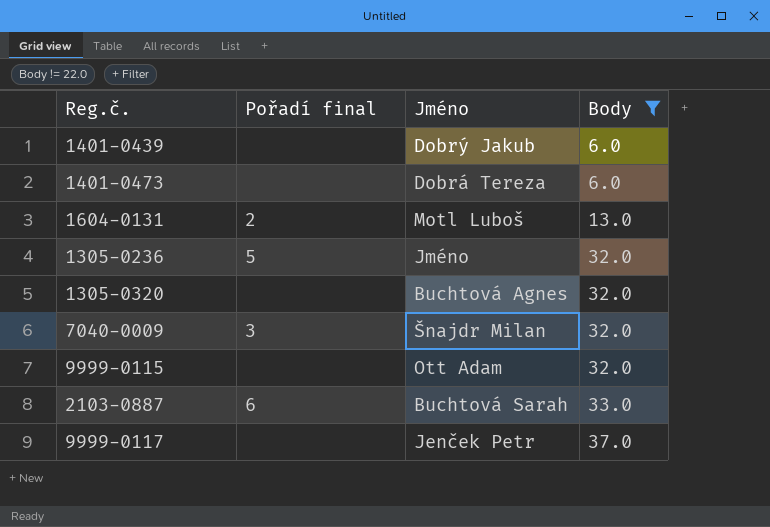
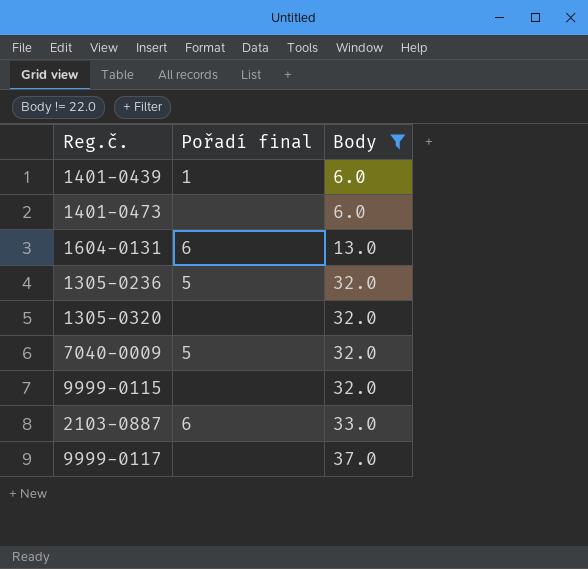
column Jméno | position: 3 -> none
1401-0439 | Pořadí final: none -> 1
1604-0131 | Pořadí final: 2 -> 6
7040-0009 | Pořadí final: 3 -> 5

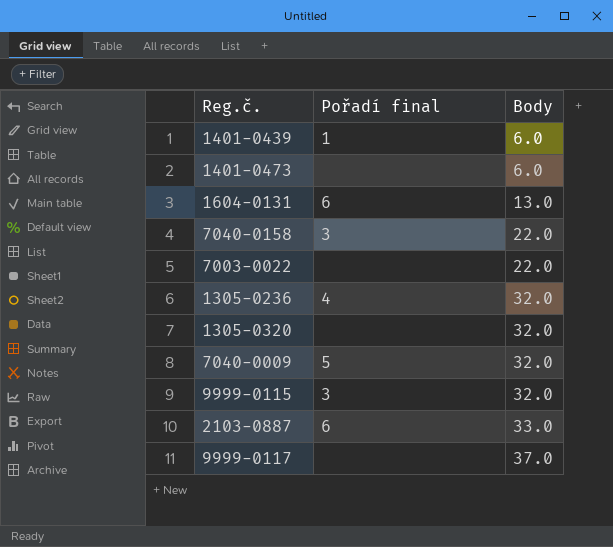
filter: Body != 22.0 -> none
1305-0236 | Pořadí final: 5 -> 4
9999-0115 | Pořadí final: none -> 3

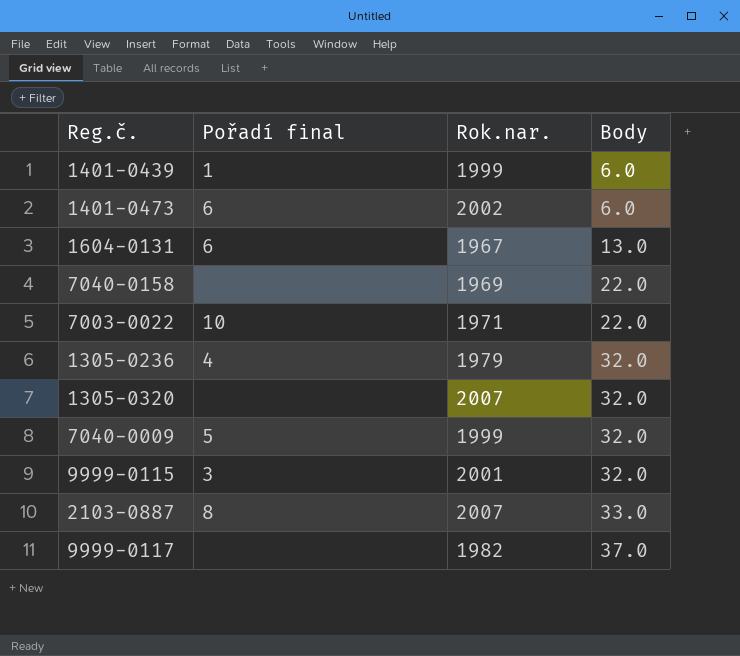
column Rok.nar. | position: none -> 3
1401-0473 | Pořadí final: none -> 6
7040-0158 | Pořadí final: 3 -> none
7003-0022 | Pořadí final: none -> 10
2103-0887 | Pořadí final: 6 -> 8

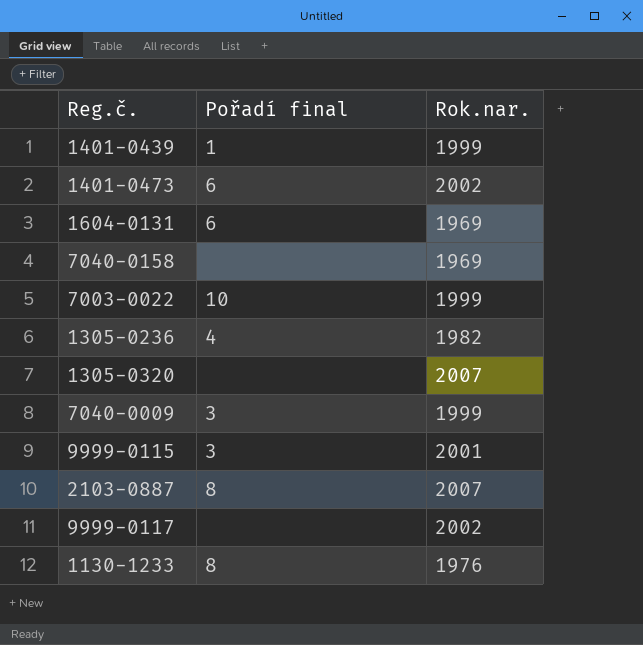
column Body | position: 4 -> none
1604-0131 | Rok.nar.: 1967 -> 1969
7003-0022 | Rok.nar.: 1971 -> 1999
1305-0236 | Rok.nar.: 1979 -> 1982
7040-0009 | Pořadí final: 5 -> 3
9999-0117 | Rok.nar.: 1982 -> 2002
row 1130-1233: none -> 8 | 1976

